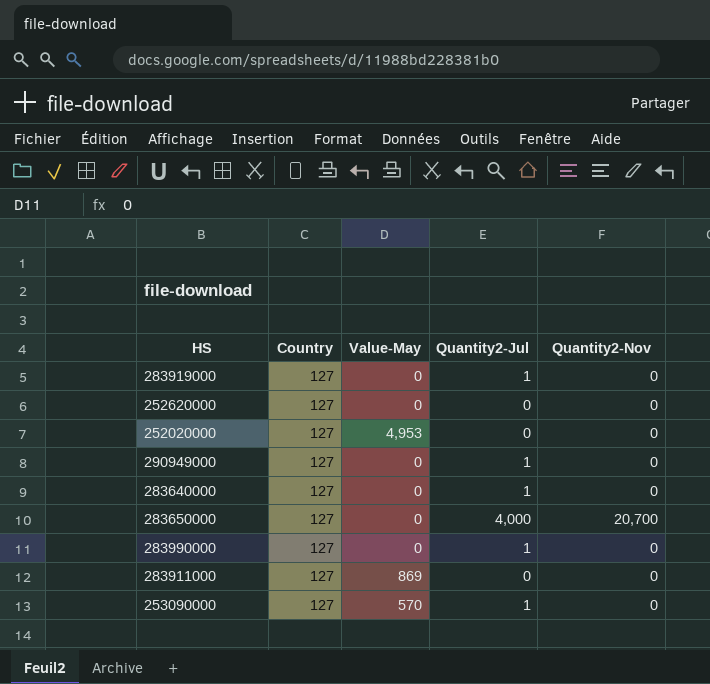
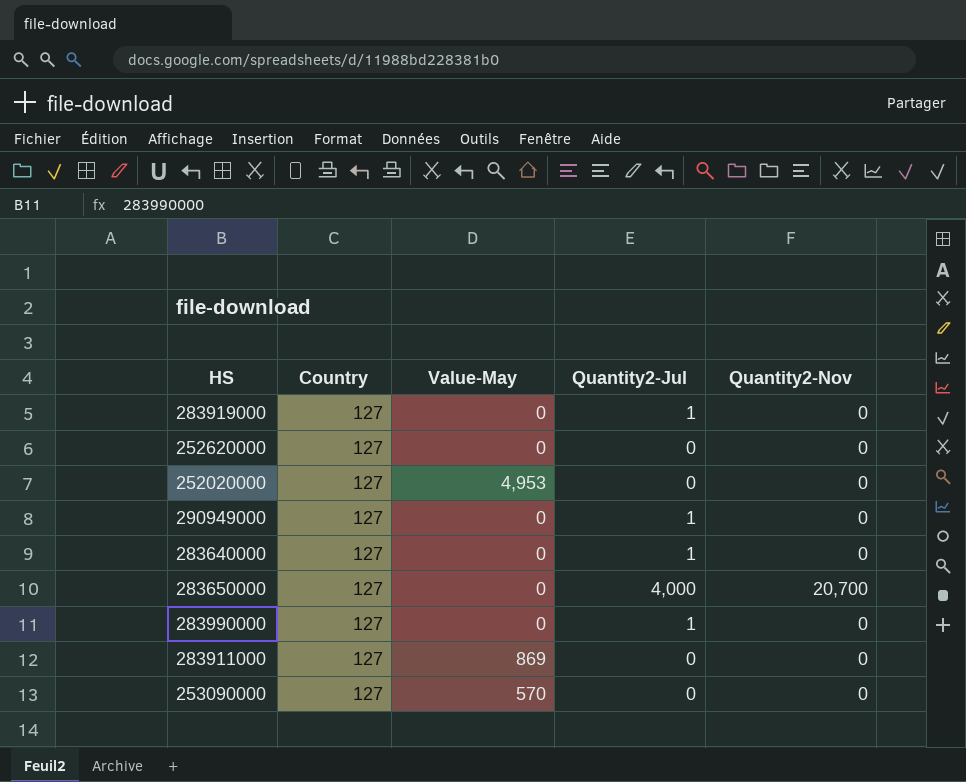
253090000 | Quantity2-Jul: 1 -> 0

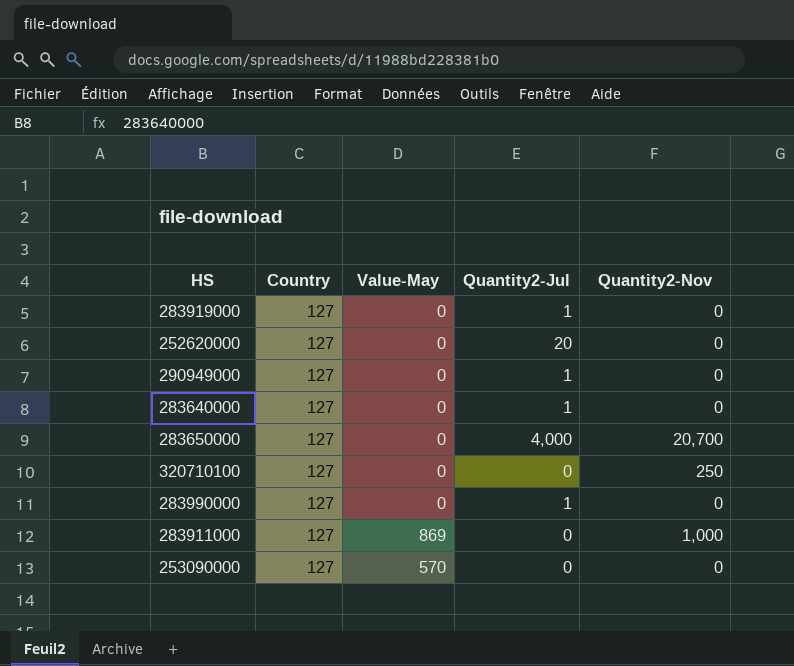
row 252020000: 127 | 4,953 | 0 | 0 -> none
252620000 | Quantity2-Jul: 0 -> 20
row 320710100: none -> 127 | 0 | 0 | 250
283911000 | Quantity2-Nov: 0 -> 1,000

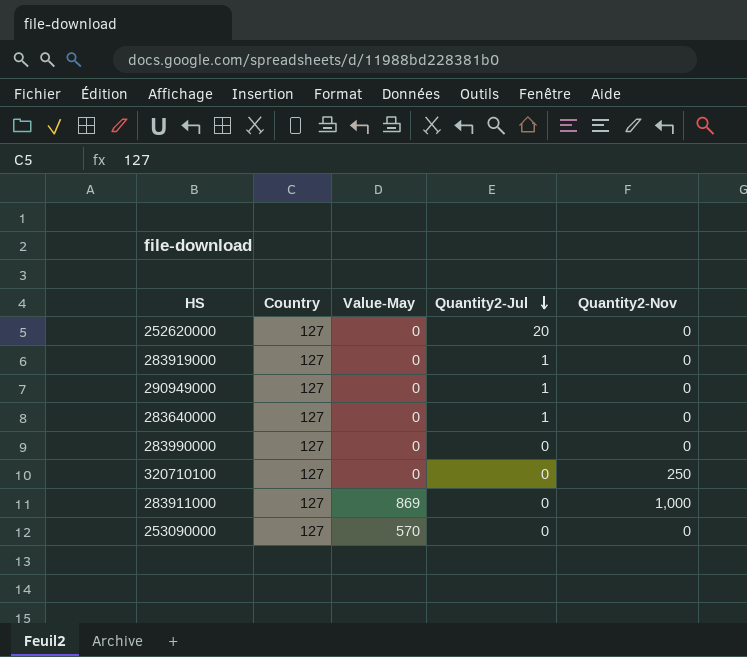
row order: none -> Quantity2-Jul descending
row 283650000: 127 | 0 | 4,000 | 20,700 -> none
283990000 | Quantity2-Jul: 1 -> 0

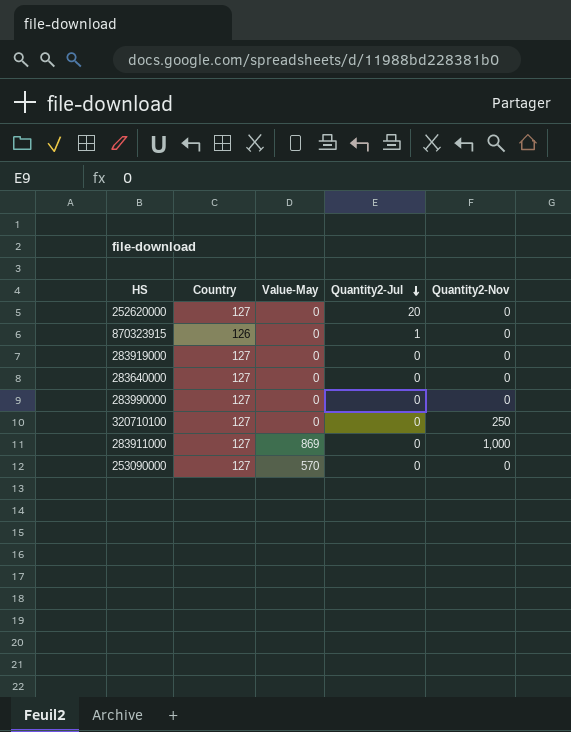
row 290949000: 127 | 0 | 1 | 0 -> none
row 870323915: none -> 126 | 0 | 1 | 0
283919000 | Quantity2-Jul: 1 -> 0
283640000 | Quantity2-Jul: 1 -> 0

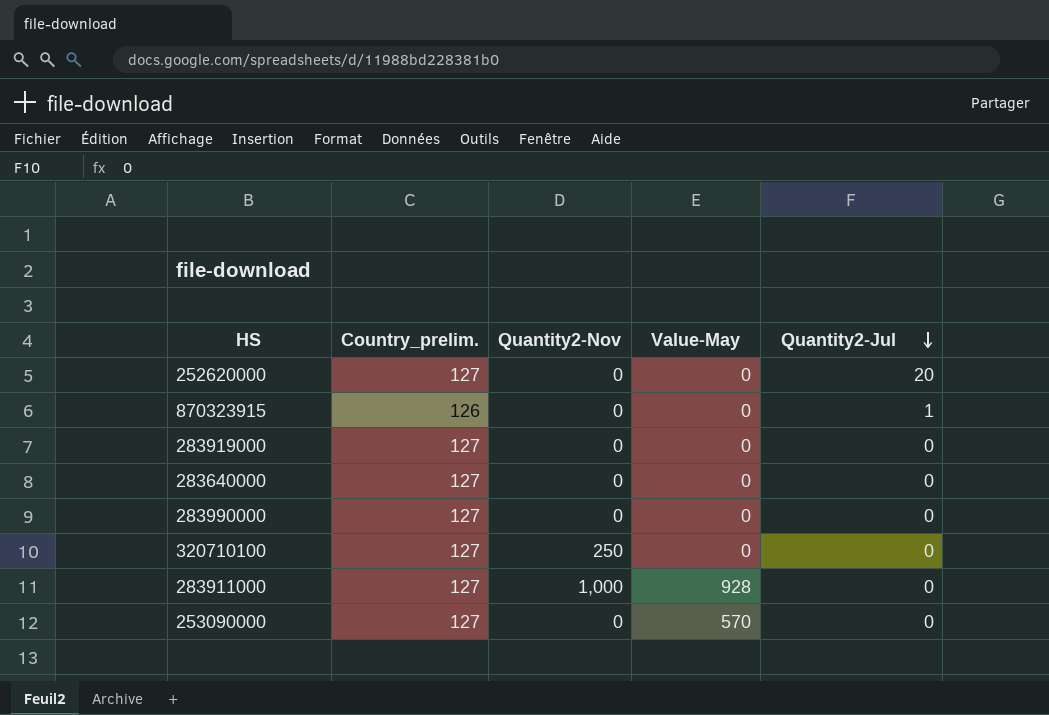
column name: Country -> Country_prelim.
column Quantity2-Nov | position: 5 -> 3
283911000 | Value-May: 869 -> 928

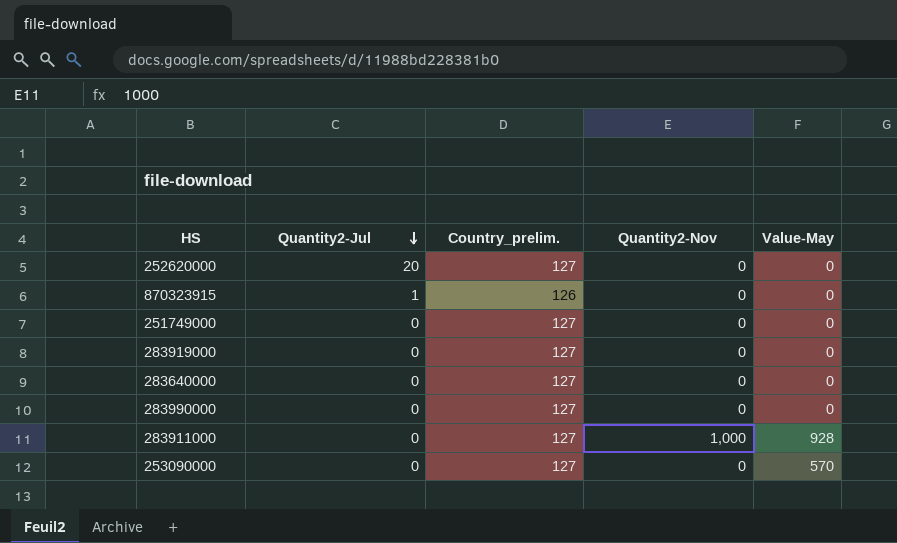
column Quantity2-Jul | position: 5 -> 2
row 320710100: 127 | 250 | 0 | 0 -> none
row 251749000: none -> 0 | 127 | 0 | 0

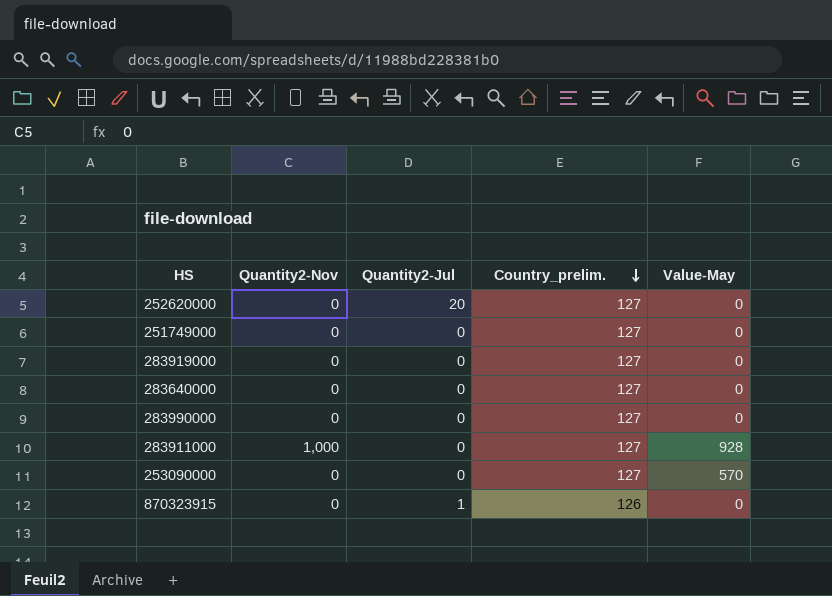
row order: Quantity2-Jul descending -> Country_prelim. descending
column Quantity2-Nov | position: 4 -> 2

